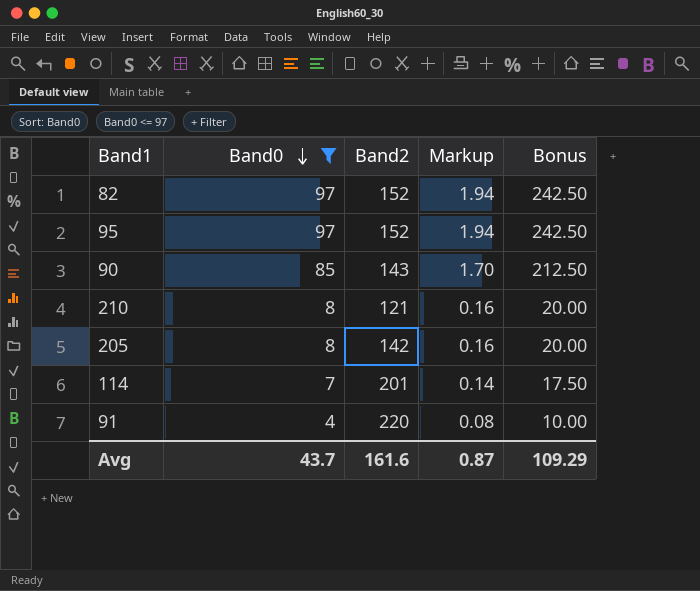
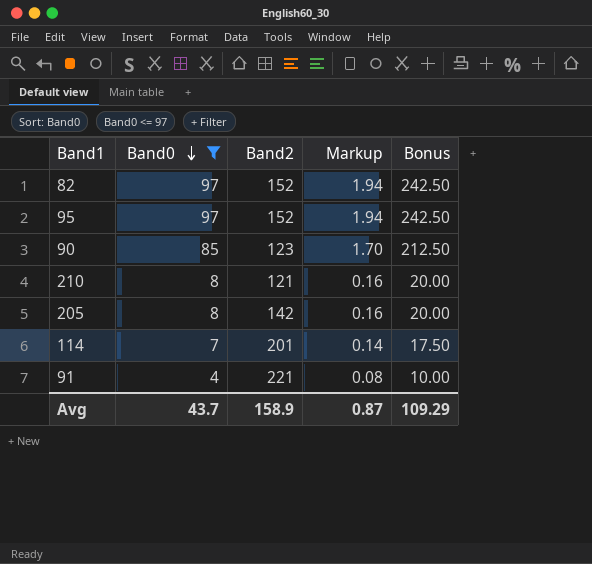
90 | Band2: 143 -> 123
91 | Band2: 220 -> 221
Avg | Band2: 161.6 -> 158.9

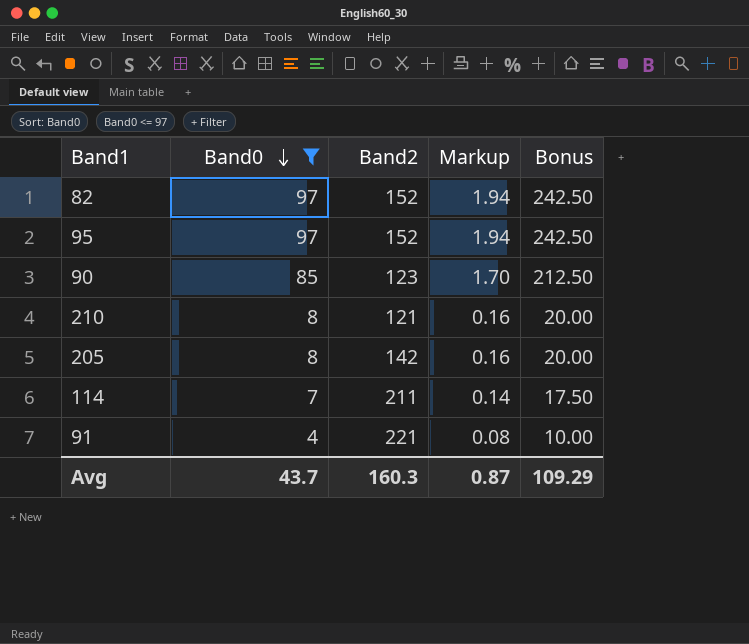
114 | Band2: 201 -> 211
Avg | Band2: 158.9 -> 160.3

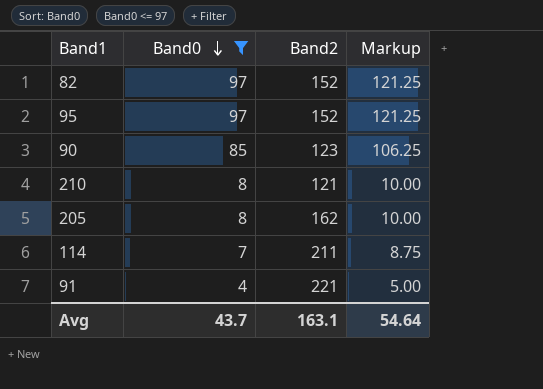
column Bonus | formula: [Band0] * 2.5 -> none
column Markup | formula: [Band0] * 0.02 -> [Band0] * 1.25
205 | Band2: 142 -> 162
Avg | Band2: 160.3 -> 163.1
Avg | Markup: 0.87 -> 54.64

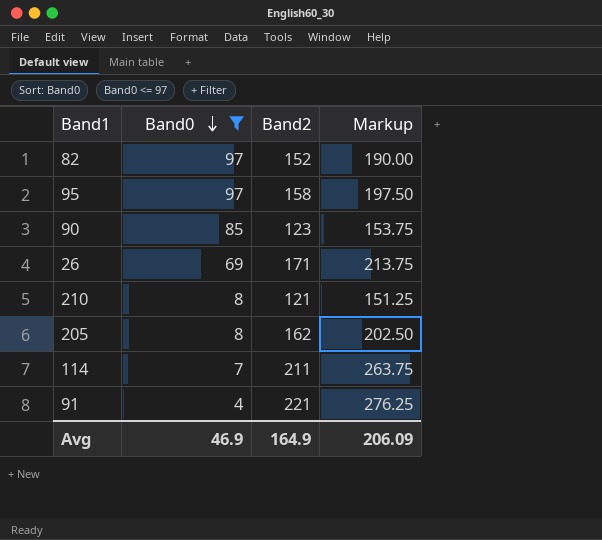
column Markup | formula: [Band0] * 1.25 -> [Band2] * 1.25
95 | Band2: 152 -> 158
row 26: none -> 69 | 171 | 213.75
Avg | Band0: 43.7 -> 46.9
Avg | Band2: 163.1 -> 164.9
Avg | Markup: 54.64 -> 206.09

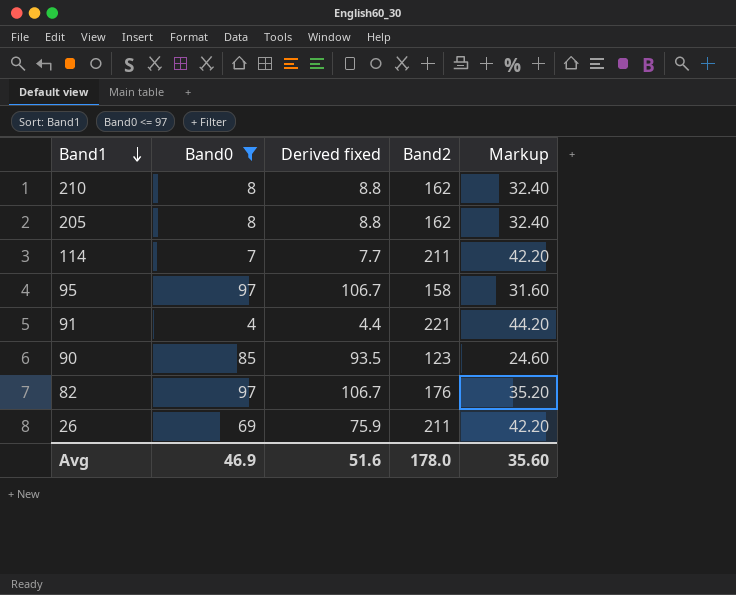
row order: Band0 descending -> Band1 descending
column Derived fixed | formula: none -> [Band0] * 1.1
column Markup | formula: [Band2] * 1.25 -> [Band2] * 0.2
210 | Band2: 121 -> 162
82 | Band2: 152 -> 176
26 | Band2: 171 -> 211
Avg | Band2: 164.9 -> 178.0
Avg | Markup: 206.09 -> 35.60

